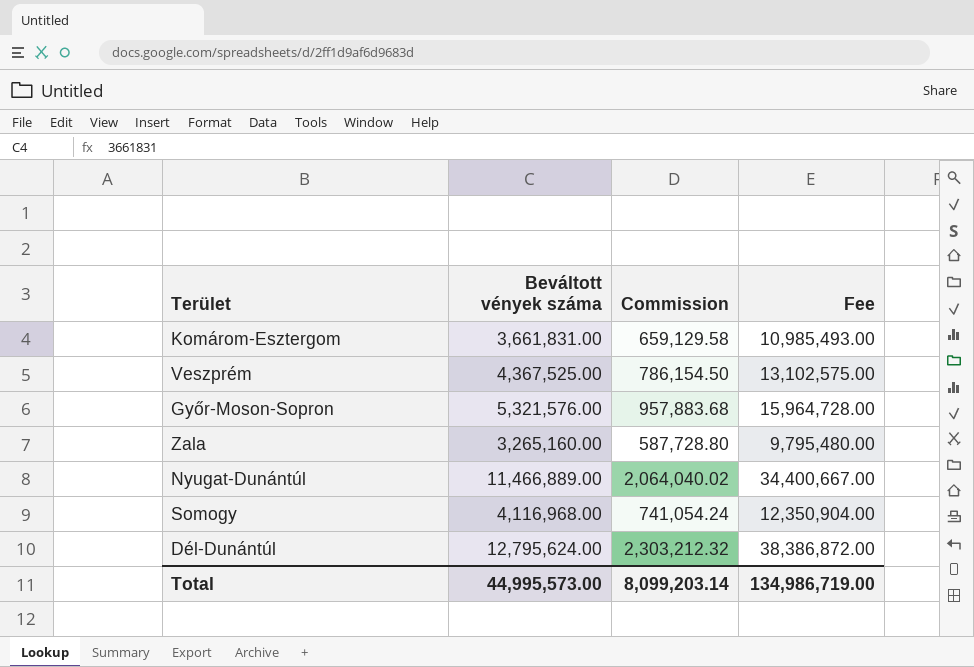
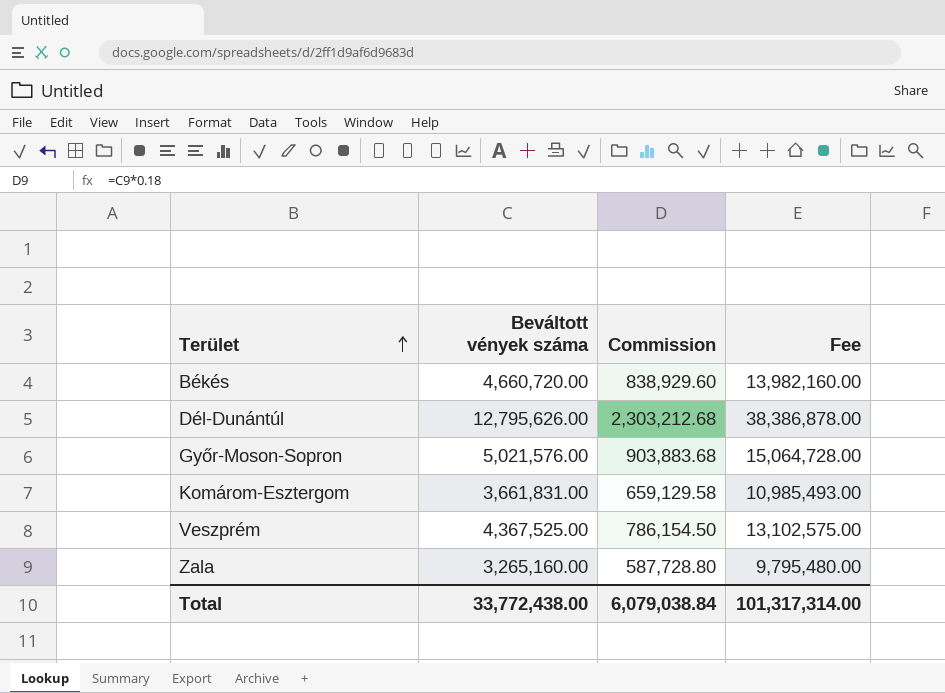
row order: none -> Terület ascending
row Nyugat-Dunántúl: 11,466,889.00 | 2,064,040.02 | 34,400,667.00 -> none
row Somogy: 4,116,968.00 | 741,054.24 | 12,350,904.00 -> none
row Békés: none -> 4,660,720.00 | 838,929.60 | 13,982,160.00
Dél-Dunántúl | Beváltott vények száma: 12,795,624.00 -> 12,795,626.00
Dél-Dunántúl | Commission: 2,303,212.32 -> 2,303,212.68
Dél-Dunántúl | Fee: 38,386,872.00 -> 38,386,878.00
Győr-Moson-Sopron | Beváltott vények száma: 5,321,576.00 -> 5,021,576.00
Győr-Moson-Sopron | Commission: 957,883.68 -> 903,883.68
Győr-Moson-Sopron | Fee: 15,964,728.00 -> 15,064,728.00
Total | Beváltott vények száma: 44,995,573.00 -> 33,772,438.00
Total | Commission: 8,099,203.14 -> 6,079,038.84
Total | Fee: 134,986,719.00 -> 101,317,314.00

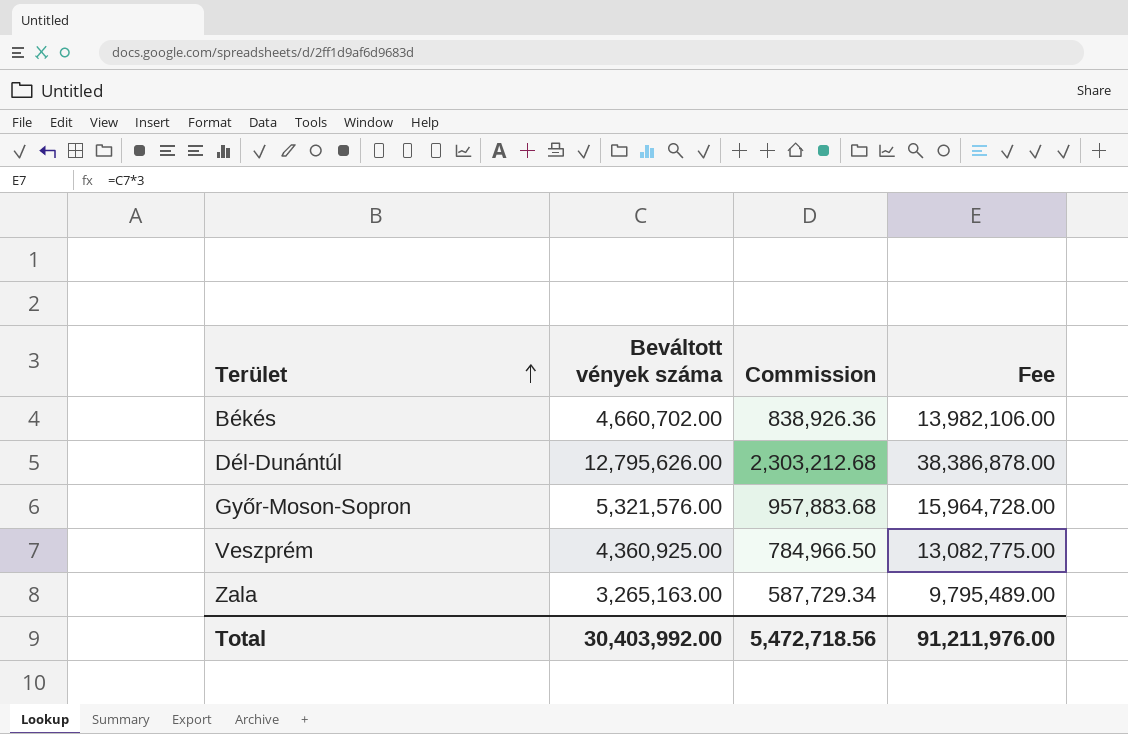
row Komárom-Esztergom: 3,661,831.00 | 659,129.58 | 10,985,493.00 -> none
Békés | Beváltott vények száma: 4,660,720.00 -> 4,660,702.00
Békés | Commission: 838,929.60 -> 838,926.36
Békés | Fee: 13,982,160.00 -> 13,982,106.00
Győr-Moson-Sopron | Beváltott vények száma: 5,021,576.00 -> 5,321,576.00
Győr-Moson-Sopron | Commission: 903,883.68 -> 957,883.68
Győr-Moson-Sopron | Fee: 15,064,728.00 -> 15,964,728.00
Veszprém | Beváltott vények száma: 4,367,525.00 -> 4,360,925.00
Veszprém | Commission: 786,154.50 -> 784,966.50
Veszprém | Fee: 13,102,575.00 -> 13,082,775.00
Zala | Beváltott vények száma: 3,265,160.00 -> 3,265,163.00
Zala | Commission: 587,728.80 -> 587,729.34
Zala | Fee: 9,795,480.00 -> 9,795,489.00
Total | Beváltott vények száma: 33,772,438.00 -> 30,403,992.00
Total | Commission: 6,079,038.84 -> 5,472,718.56
Total | Fee: 101,317,314.00 -> 91,211,976.00

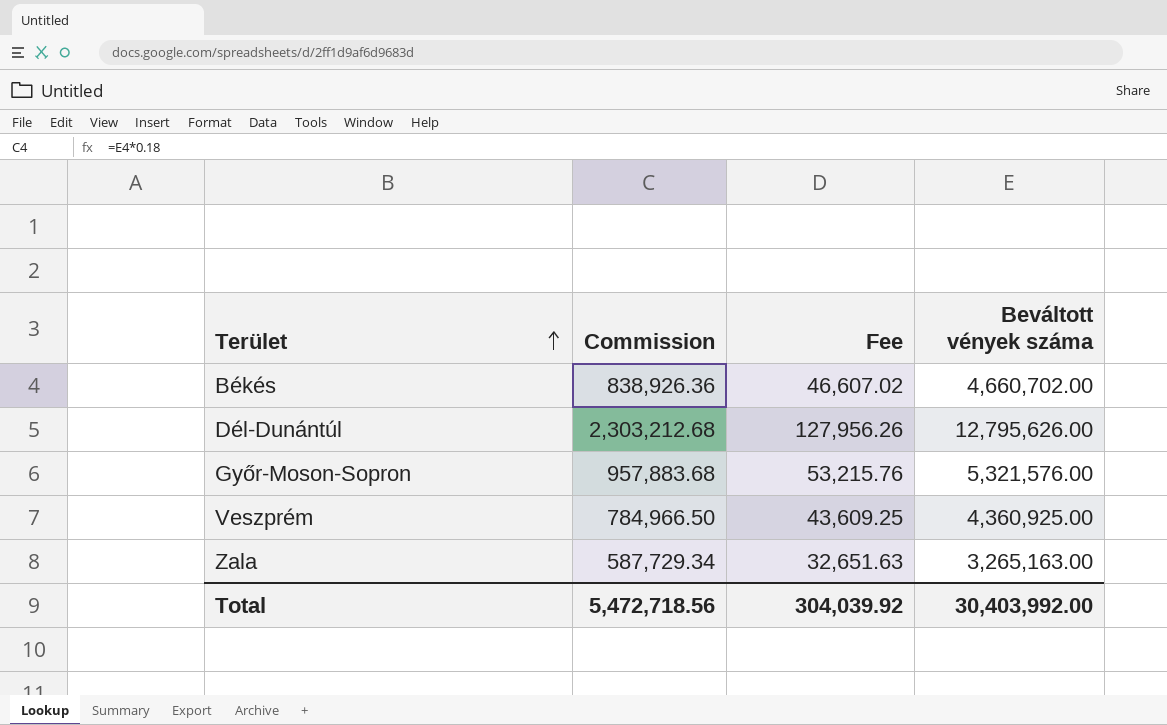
column Fee | formula: [Beváltott vények száma] * 3 -> [Beváltott vények száma] * 0.01
column Beváltott vények száma | position: 2 -> 4
Total | Fee: 91,211,976.00 -> 304,039.92

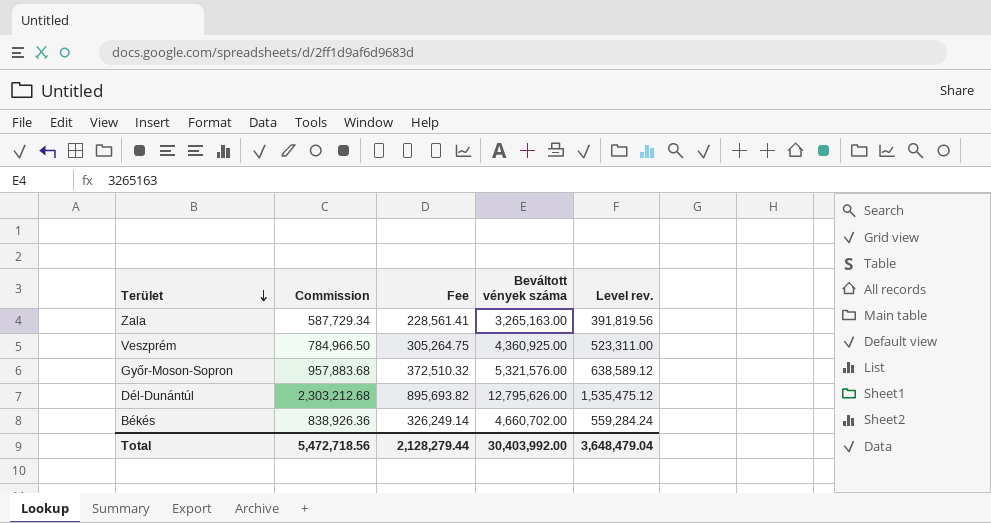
row order: Terület ascending -> Terület descending
column Fee | formula: [Beváltott vények száma] * 0.01 -> [Beváltott vények száma] * 0.07
column Level rev. | formula: none -> [Beváltott vények száma] * 0.12
Total | Fee: 304,039.92 -> 2,128,279.44

